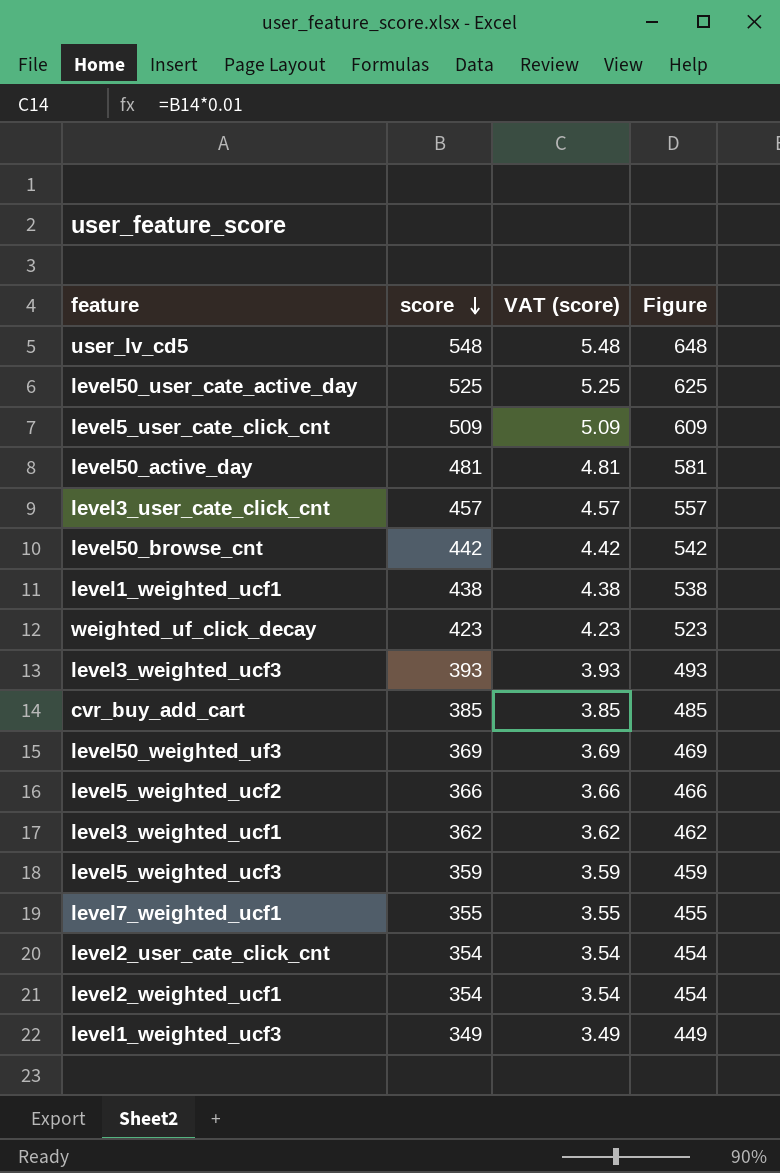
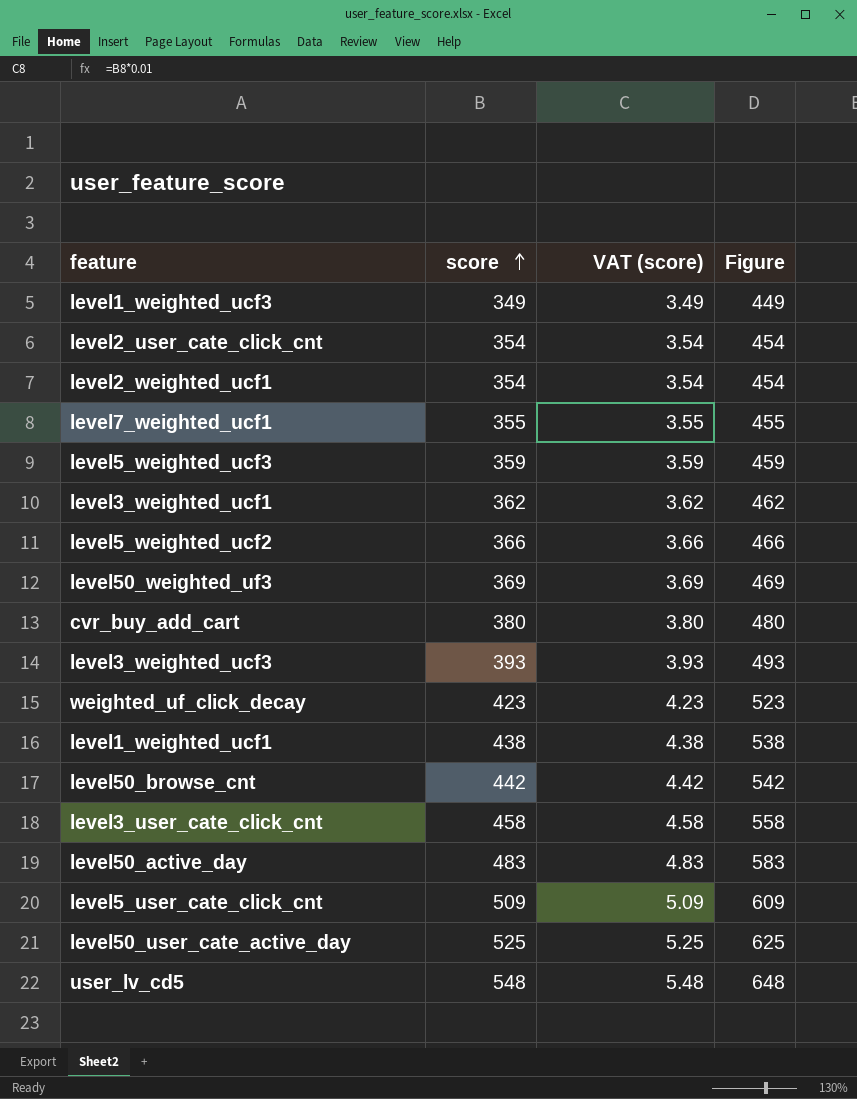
row order: score descending -> score ascending
cvr_buy_add_cart | score: 385 -> 380
cvr_buy_add_cart | VAT (score): 3.85 -> 3.80
cvr_buy_add_cart | Figure: 485 -> 480
level3_user_cate_click_cnt | score: 457 -> 458
level3_user_cate_click_cnt | VAT (score): 4.57 -> 4.58
level3_user_cate_click_cnt | Figure: 557 -> 558
level50_active_day | score: 481 -> 483
level50_active_day | VAT (score): 4.81 -> 4.83
level50_active_day | Figure: 581 -> 583

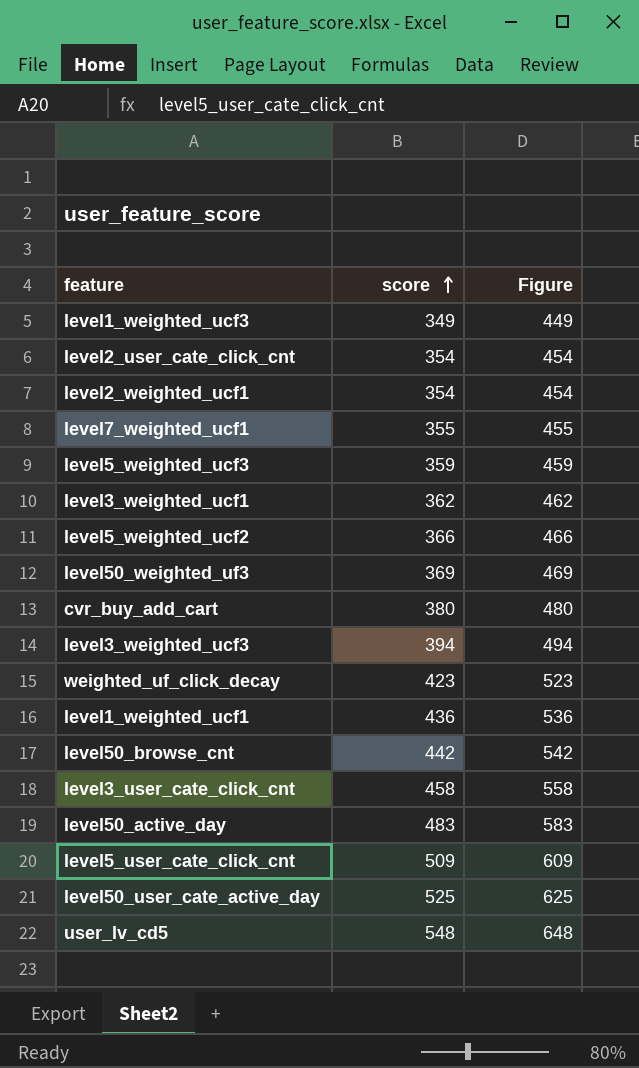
column VAT (score) | formula: [score] * 0.01 -> none
level3_weighted_ucf3 | score: 393 -> 394
level3_weighted_ucf3 | Figure: 493 -> 494
level1_weighted_ucf1 | score: 438 -> 436
level1_weighted_ucf1 | Figure: 538 -> 536

